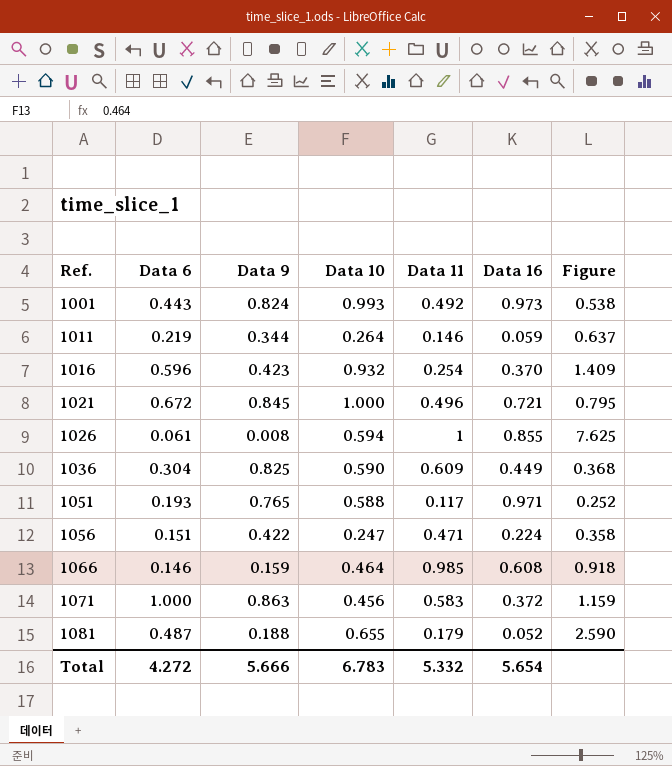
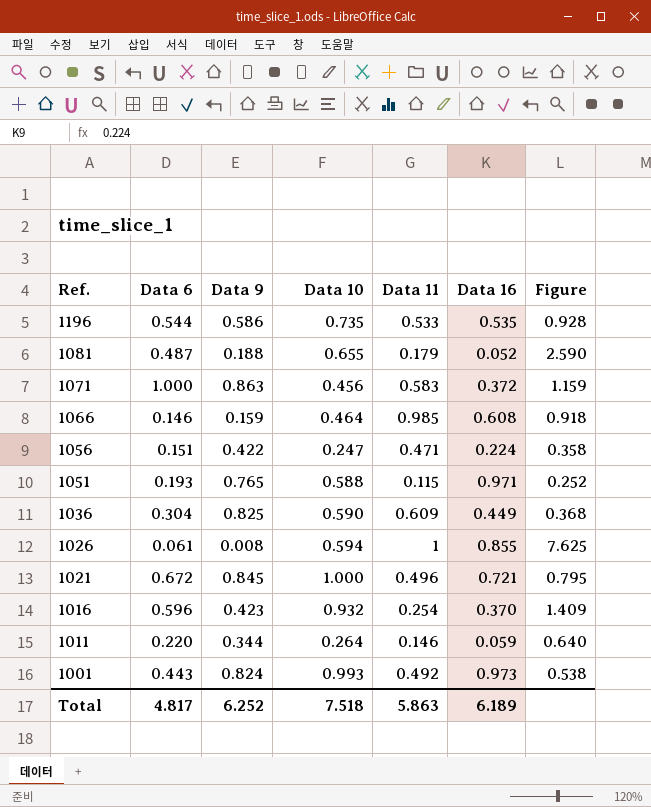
row order: Ref. ascending -> Ref. descending
row 1196: none -> 0.544 | 0.586 | 0.735 | 0.533 | 0.535 | 0.928
1051 | Data 11: 0.117 -> 0.115
1011 | Data 6: 0.219 -> 0.220
1011 | Figure: 0.637 -> 0.640
Total | Data 6: 4.272 -> 4.817
Total | Data 9: 5.666 -> 6.252
Total | Data 10: 6.783 -> 7.518
Total | Data 11: 5.332 -> 5.863
Total | Data 16: 5.654 -> 6.189

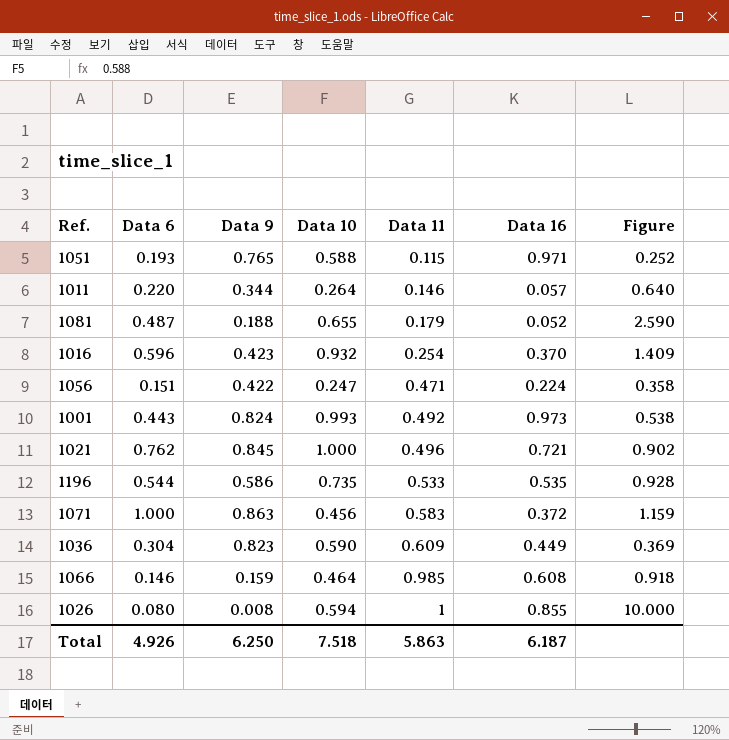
row order: Ref. descending -> Data 11 ascending
1011 | Data 16: 0.059 -> 0.057
1021 | Data 6: 0.672 -> 0.762
1021 | Figure: 0.795 -> 0.902
1036 | Data 9: 0.825 -> 0.823
1036 | Figure: 0.368 -> 0.369
1026 | Data 6: 0.061 -> 0.080
1026 | Figure: 7.625 -> 10.000
Total | Data 6: 4.817 -> 4.926
Total | Data 9: 6.252 -> 6.250
Total | Data 16: 6.189 -> 6.187

